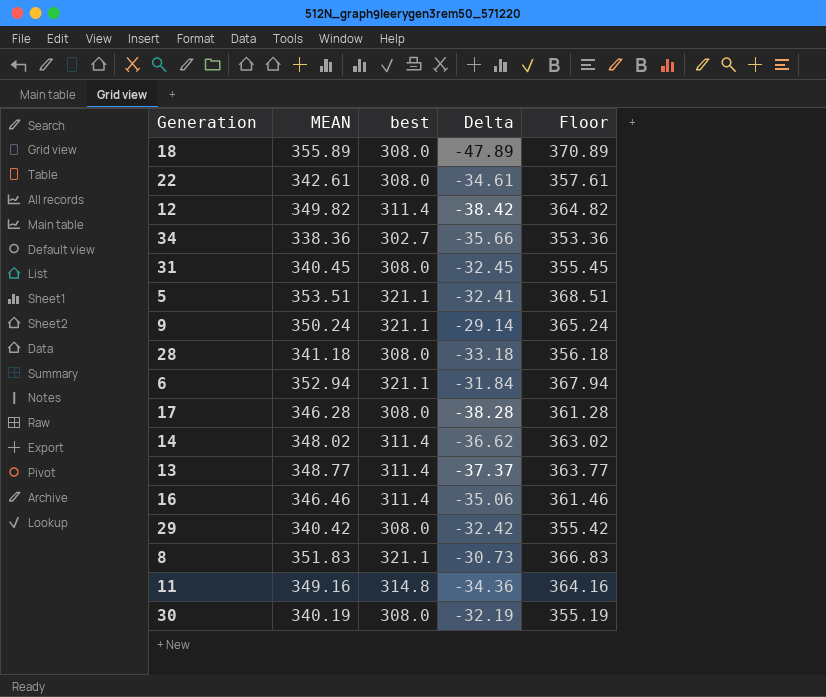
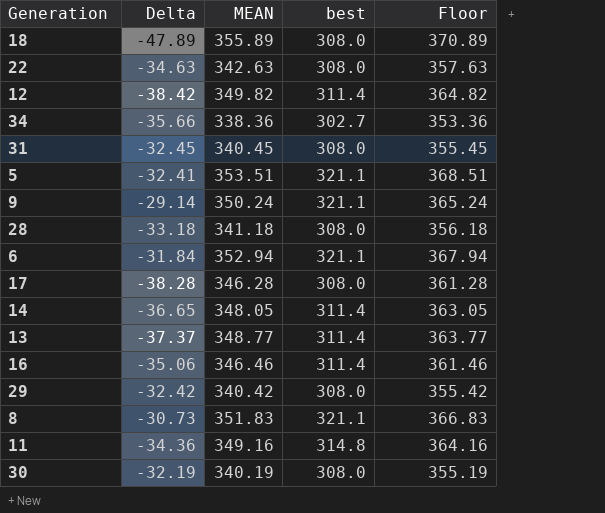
column Delta | position: 4 -> 2
22 | Delta: -34.61 -> -34.63
22 | MEAN: 342.61 -> 342.63
22 | Floor: 357.61 -> 357.63
14 | Delta: -36.62 -> -36.65
14 | MEAN: 348.02 -> 348.05
14 | Floor: 363.02 -> 363.05

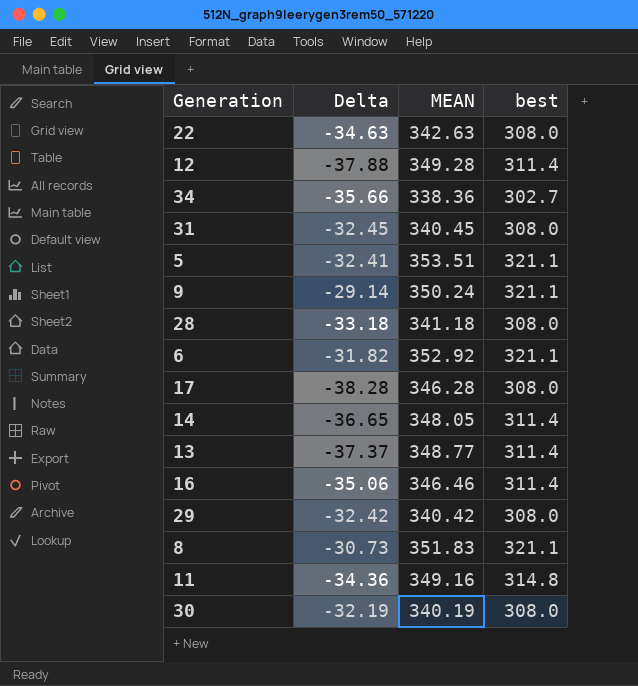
column Floor | formula: [MEAN] + 15 -> none
row 18: -47.89 | 355.89 | 308.0 | 370.89 -> none
12 | Delta: -38.42 -> -37.88
12 | MEAN: 349.82 -> 349.28
6 | Delta: -31.84 -> -31.82
6 | MEAN: 352.94 -> 352.92

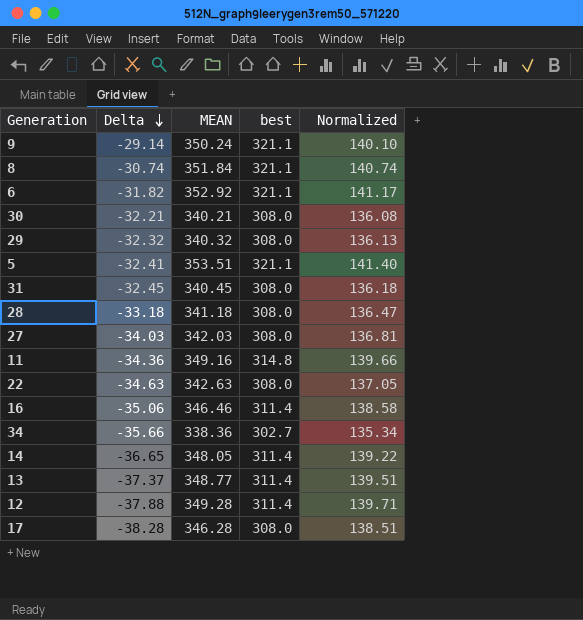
row order: none -> Delta descending
column Normalized | formula: none -> [MEAN] * 0.4
8 | Delta: -30.73 -> -30.74
8 | MEAN: 351.83 -> 351.84
30 | Delta: -32.19 -> -32.21
30 | MEAN: 340.19 -> 340.21
29 | Delta: -32.42 -> -32.32
29 | MEAN: 340.42 -> 340.32
row 27: none -> -34.03 | 342.03 | 308.0 | 136.81

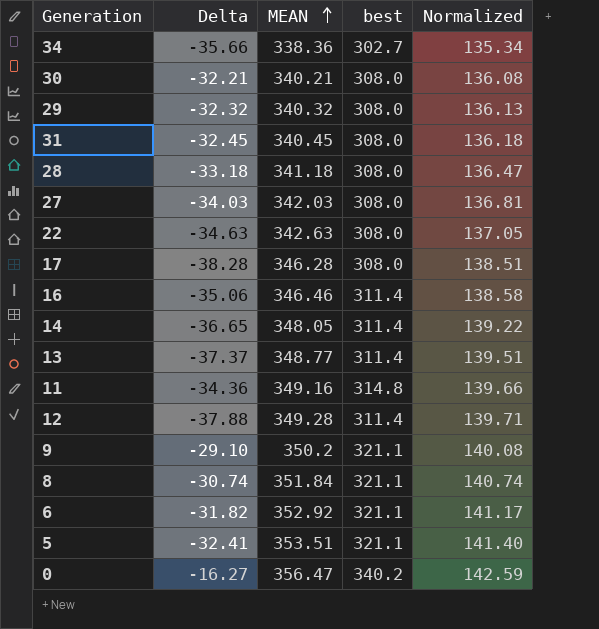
row order: Delta descending -> MEAN ascending
9 | Delta: -29.14 -> -29.10
9 | MEAN: 350.24 -> 350.2
9 | Normalized: 140.10 -> 140.08
row 0: none -> -16.27 | 356.47 | 340.2 | 142.59

